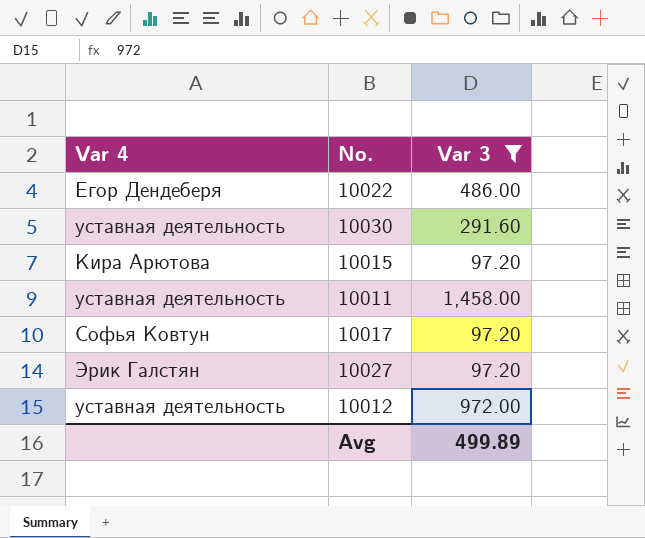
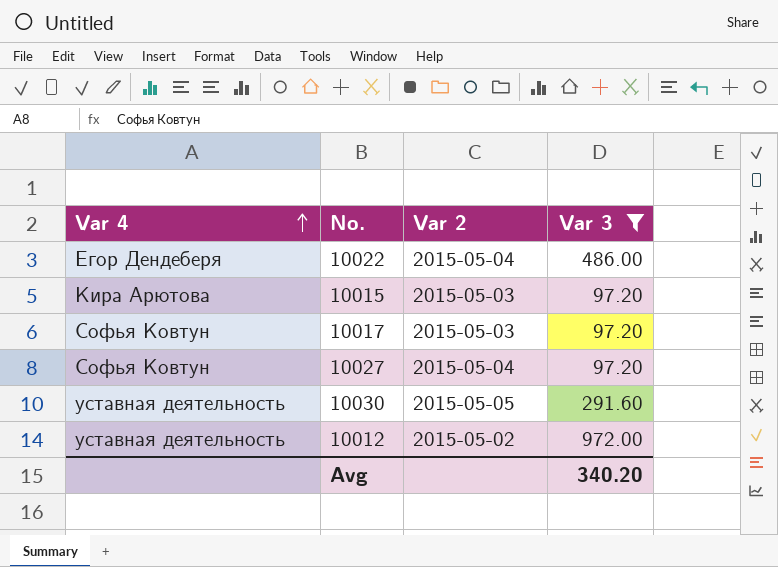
row order: none -> Var 4 ascending
column Var 2 | position: none -> 3
row 10011: уставная деятельность | 1,458.00 -> none
10027 | Var 4: Эрик Галстян -> Софья Ковтун
Avg | Var 3: 499.89 -> 340.20

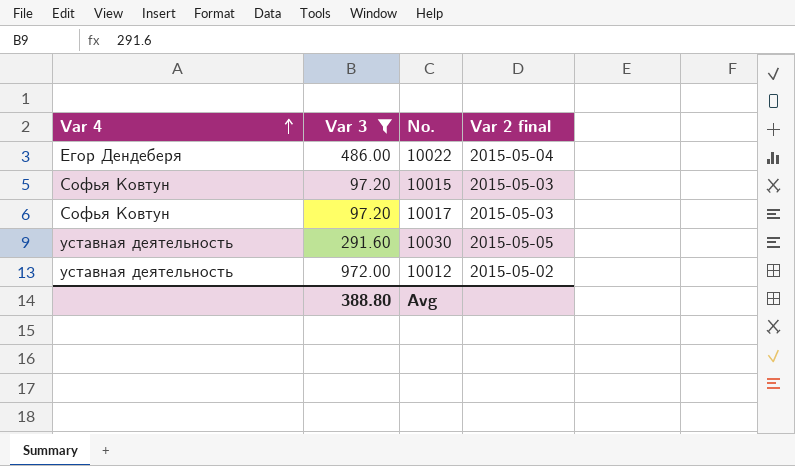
column Var 3 | position: 4 -> 2
column name: Var 2 -> Var 2 final
row 10027: Софья Ковтун | 2015-05-04 | 97.20 -> none
10015 | Var 4: Кира Арютова -> Софья Ковтун
Avg | Var 3: 340.20 -> 388.80

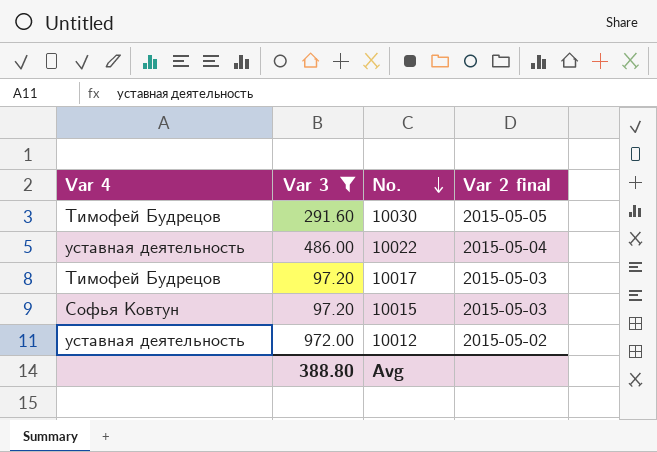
row order: Var 4 ascending -> No. descending
10030 | Var 4: уставная деятельность -> Тимофей Будрецов
10022 | Var 4: Егор Дендеберя -> уставная деятельность
10017 | Var 4: Софья Ковтун -> Тимофей Будрецов

